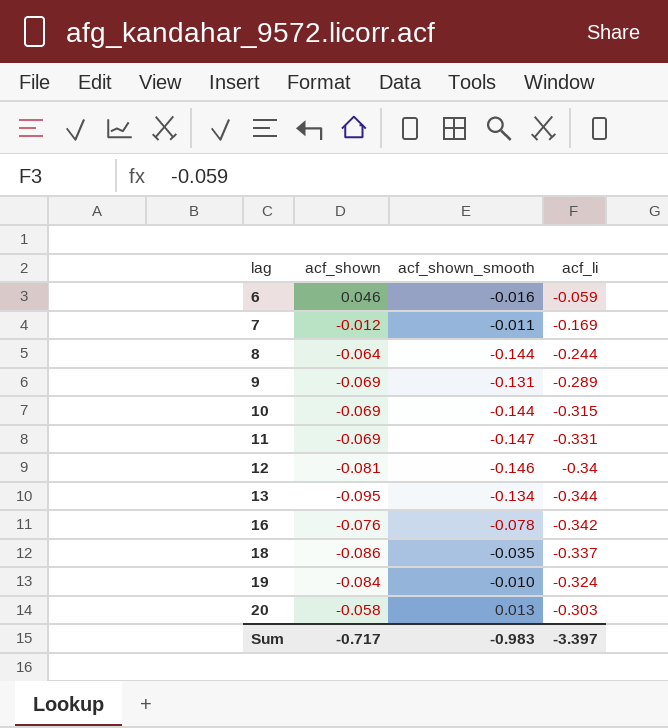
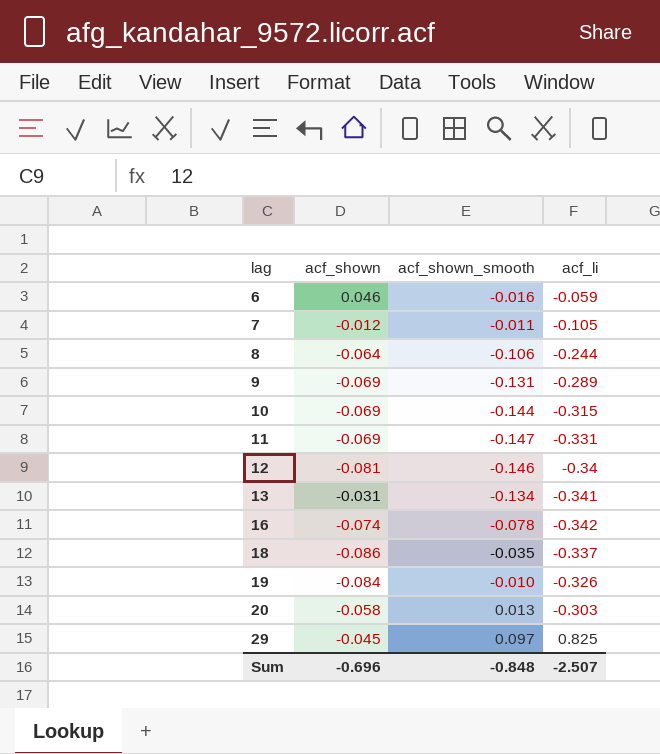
7 | acf_li: -0.169 -> -0.105
8 | acf_shown_smooth: -0.144 -> -0.106
13 | acf_shown: -0.095 -> -0.031
13 | acf_li: -0.344 -> -0.341
16 | acf_shown: -0.076 -> -0.074
19 | acf_li: -0.324 -> -0.326
row 29: none -> -0.045 | 0.097 | 0.825
Sum | acf_shown: -0.717 -> -0.696
Sum | acf_shown_smooth: -0.983 -> -0.848
Sum | acf_li: -3.397 -> -2.507

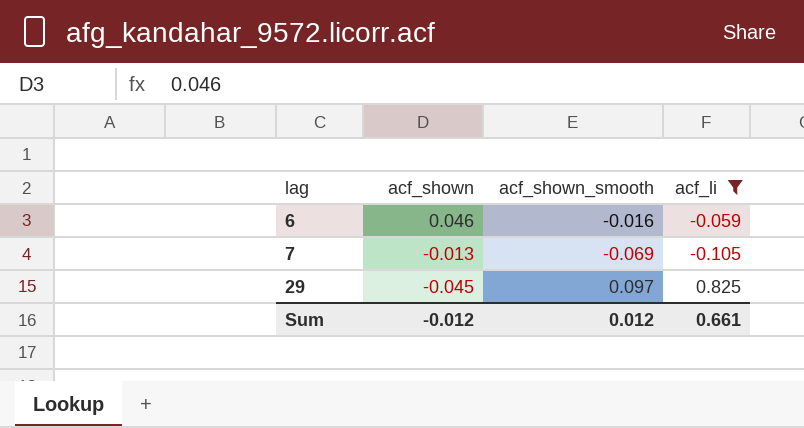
filter: none -> acf_li >= -0.105
7 | acf_shown: -0.012 -> -0.013
7 | acf_shown_smooth: -0.011 -> -0.069
Sum | acf_shown: -0.696 -> -0.012
Sum | acf_shown_smooth: -0.848 -> 0.012
Sum | acf_li: -2.507 -> 0.661

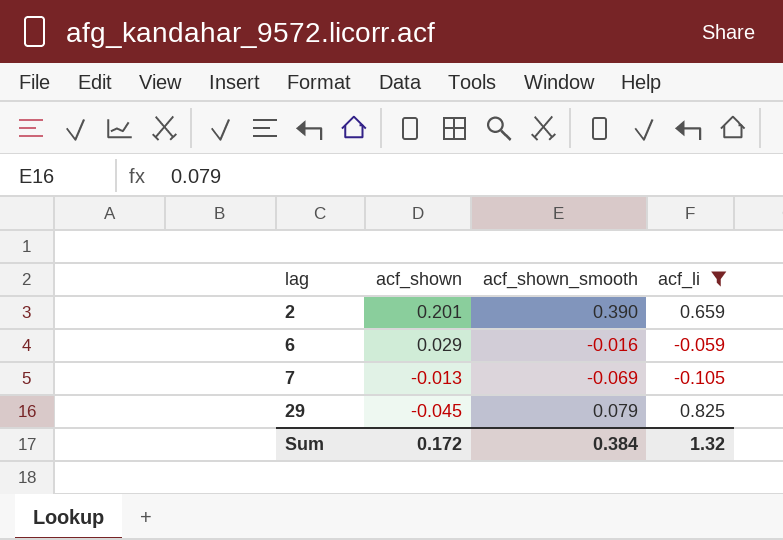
row 2: none -> 0.201 | 0.390 | 0.659
6 | acf_shown: 0.046 -> 0.029
29 | acf_shown_smooth: 0.097 -> 0.079
Sum | acf_shown: -0.012 -> 0.172
Sum | acf_shown_smooth: 0.012 -> 0.384
Sum | acf_li: 0.661 -> 1.32

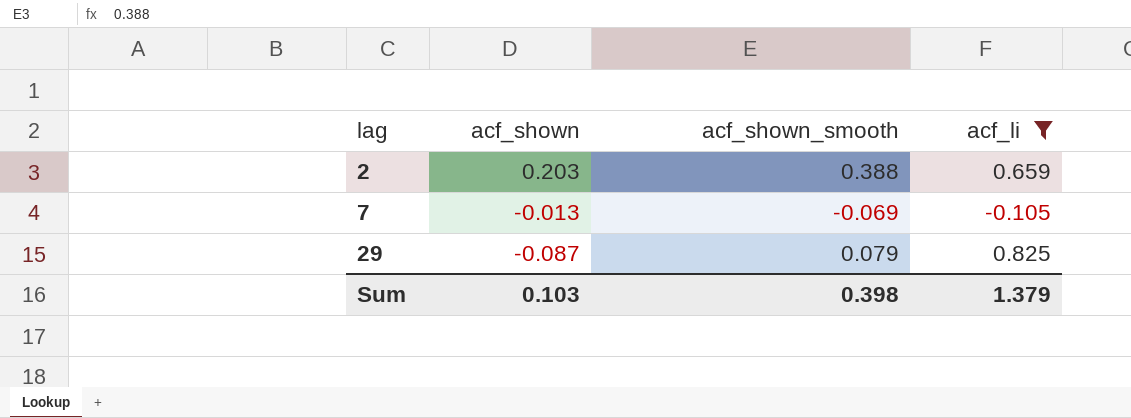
row 6: 0.029 | -0.016 | -0.059 -> none
2 | acf_shown: 0.201 -> 0.203
2 | acf_shown_smooth: 0.390 -> 0.388
29 | acf_shown: -0.045 -> -0.087
Sum | acf_shown: 0.172 -> 0.103
Sum | acf_shown_smooth: 0.384 -> 0.398
Sum | acf_li: 1.32 -> 1.379

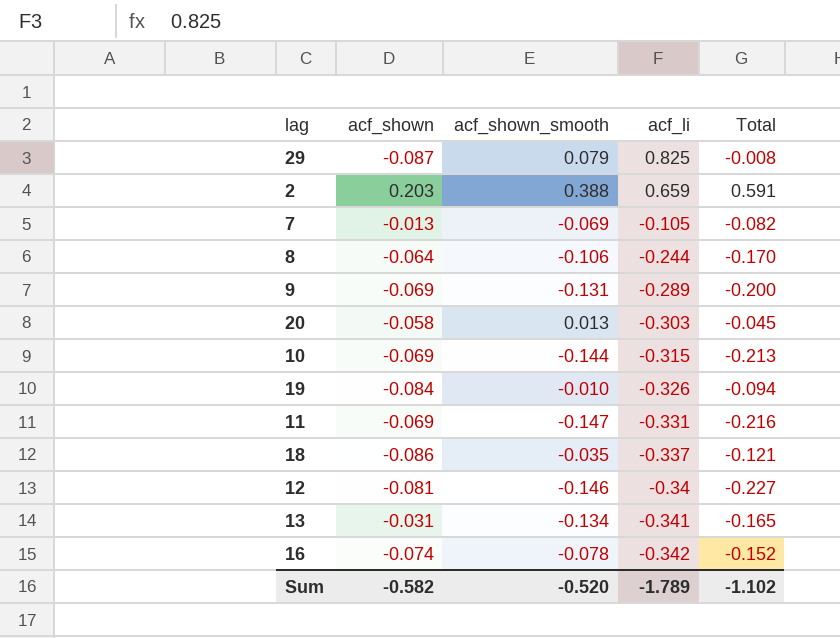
filter: acf_li >= -0.105 -> none
row order: lag ascending -> acf_li descending
column Total | formula: none -> [acf_shown] + [acf_shown_smooth]
Sum | acf_shown: 0.103 -> -0.582
Sum | acf_shown_smooth: 0.398 -> -0.520
Sum | acf_li: 1.379 -> -1.789

